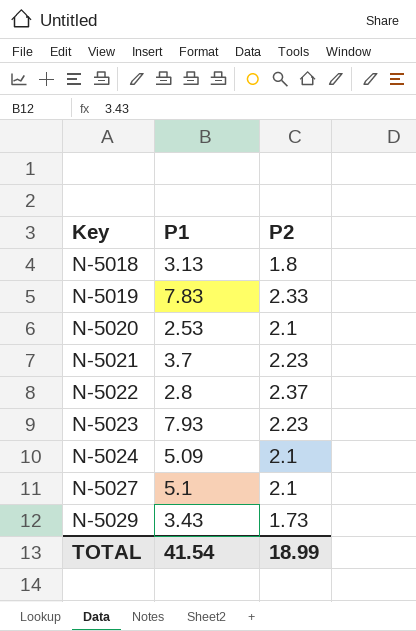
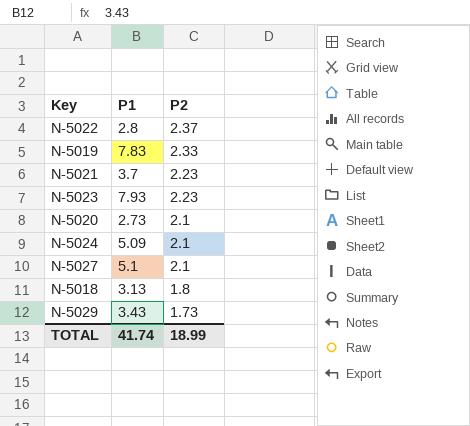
row order: Key ascending -> P2 descending
N-5020 | P1: 2.53 -> 2.73
TOTAL | P1: 41.54 -> 41.74

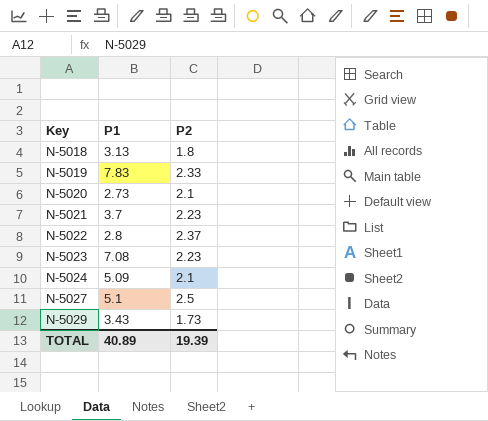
row order: P2 descending -> Key ascending
N-5023 | P1: 7.93 -> 7.08
N-5027 | P2: 2.1 -> 2.5
TOTAL | P1: 41.74 -> 40.89
TOTAL | P2: 18.99 -> 19.39

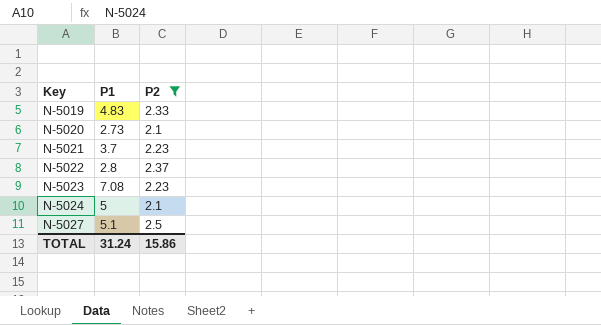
filter: none -> P2 >= 2.1
N-5019 | P1: 7.83 -> 4.83
N-5024 | P1: 5.09 -> 5
TOTAL | P1: 40.89 -> 31.24
TOTAL | P2: 19.39 -> 15.86

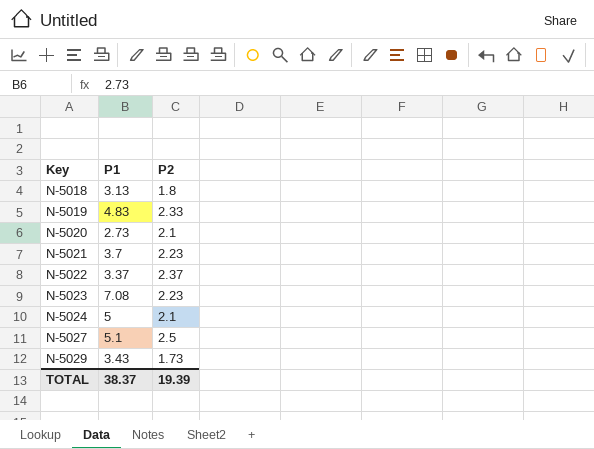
filter: P2 >= 2.1 -> none
N-5022 | P1: 2.8 -> 3.37
TOTAL | P1: 31.24 -> 38.37
TOTAL | P2: 15.86 -> 19.39

